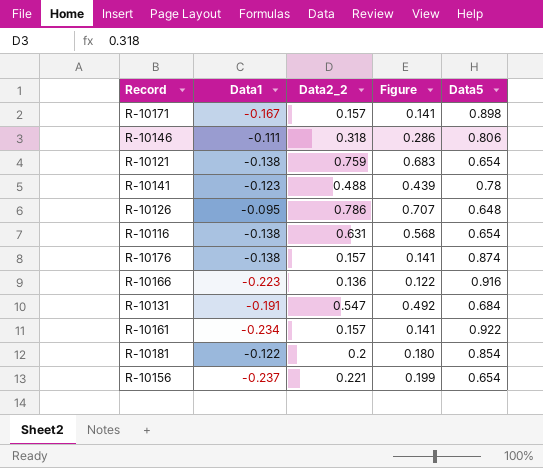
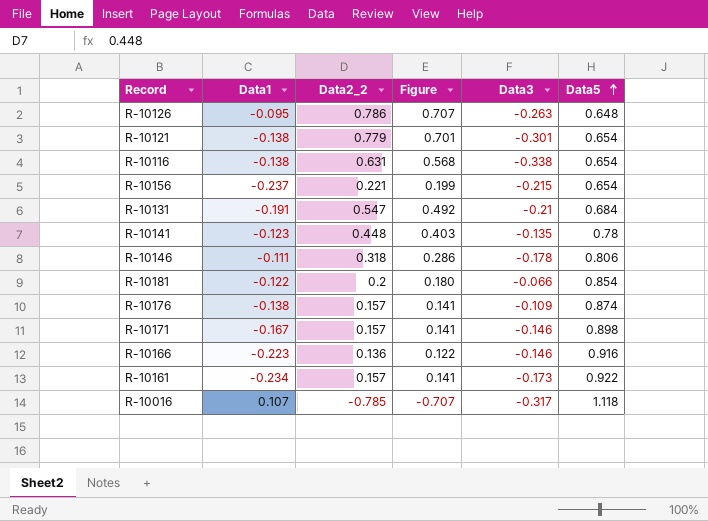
row order: none -> Data5 ascending
column Data3 | position: none -> 5
R-10121 | Data2_2: 0.759 -> 0.779
R-10121 | Figure: 0.683 -> 0.701
R-10141 | Data2_2: 0.488 -> 0.448
R-10141 | Figure: 0.439 -> 0.403
row R-10016: none -> 0.107 | -0.785 | -0.707 | -0.317 | 1.118

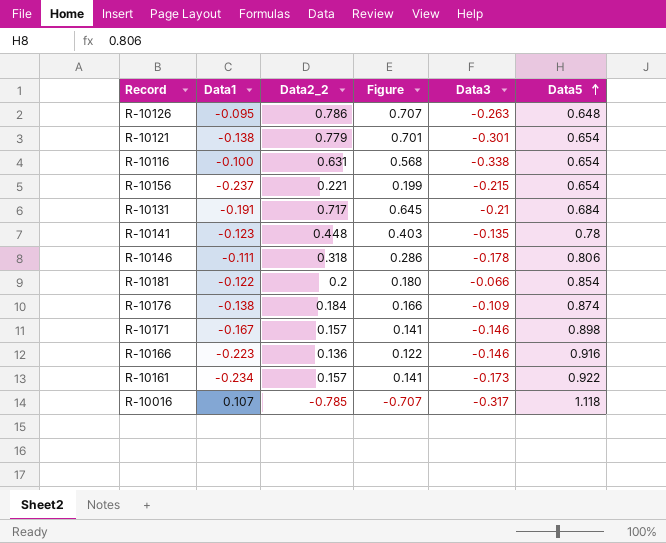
R-10116 | Data1: -0.138 -> -0.100
R-10131 | Data2_2: 0.547 -> 0.717
R-10131 | Figure: 0.492 -> 0.645
R-10176 | Data2_2: 0.157 -> 0.184
R-10176 | Figure: 0.141 -> 0.166

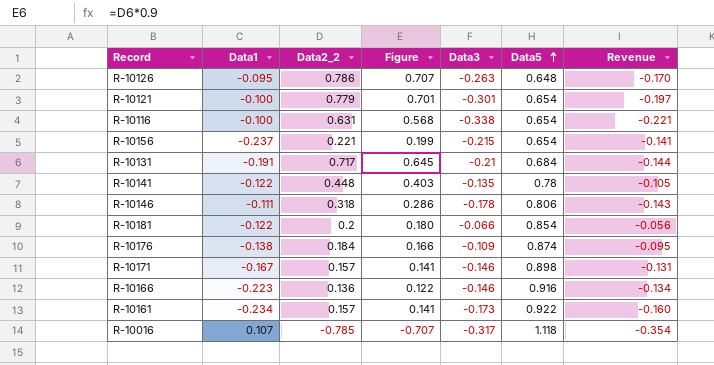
column Revenue | formula: none -> [Data3] * [Data5]
R-10121 | Data1: -0.138 -> -0.100
R-10141 | Data1: -0.123 -> -0.122

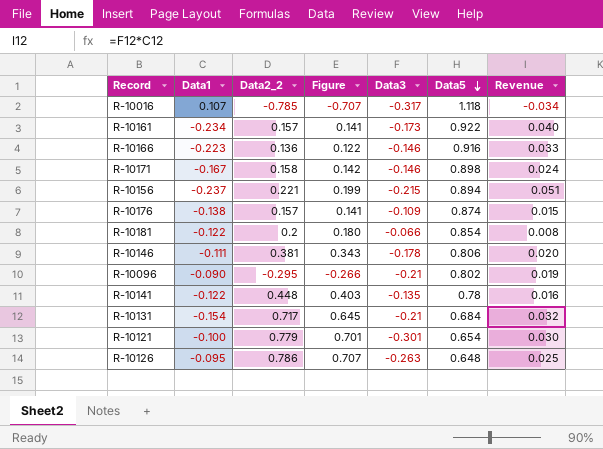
row order: Data5 ascending -> Data5 descending
column Revenue | formula: [Data3] * [Data5] -> [Data1] * [Data3]
row R-10116: -0.100 | 0.631 | 0.568 | -0.338 | 0.654 | -0.221 -> none
R-10171 | Data2_2: 0.157 -> 0.158
R-10171 | Figure: 0.141 -> 0.142
R-10156 | Data5: 0.654 -> 0.894
R-10176 | Data2_2: 0.184 -> 0.157
R-10176 | Figure: 0.166 -> 0.141
R-10146 | Data2_2: 0.318 -> 0.381
R-10146 | Figure: 0.286 -> 0.343
row R-10096: none -> -0.090 | -0.295 | -0.266 | -0.21 | 0.802 | 0.019
R-10131 | Data1: -0.191 -> -0.154

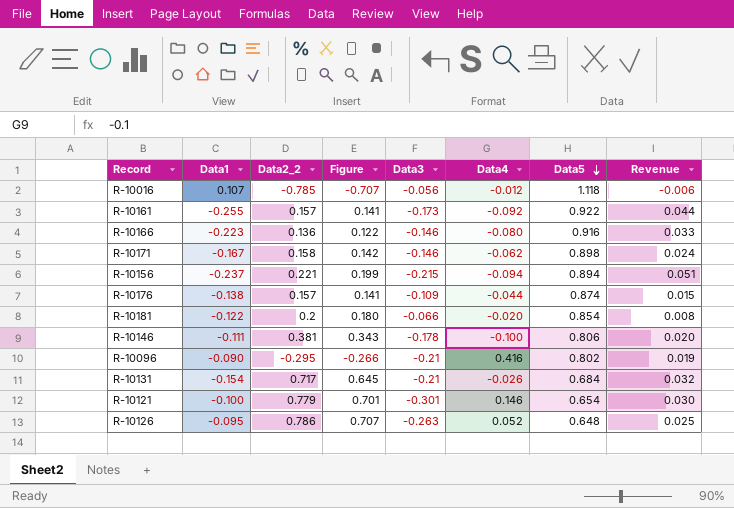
column Data4 | position: none -> 6
row R-10141: -0.122 | 0.448 | 0.403 | -0.135 | 0.78 | 0.016 -> none
R-10016 | Data3: -0.317 -> -0.056
R-10016 | Revenue: -0.034 -> -0.006
R-10161 | Data1: -0.234 -> -0.255
R-10161 | Revenue: 0.040 -> 0.044

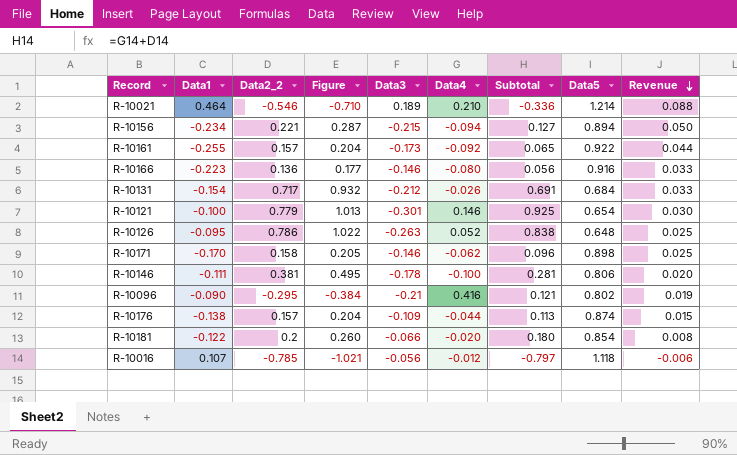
row order: Data5 descending -> Revenue descending
column Figure | formula: [Data2_2] * 0.9 -> [Data2_2] * 1.3
column Subtotal | formula: none -> [Data2_2] + [Data4]
row R-10021: none -> 0.464 | -0.546 | -0.710 | 0.189 | 0.210 | -0.336 | 1.214 | 0.088
R-10156 | Data1: -0.237 -> -0.234
R-10156 | Revenue: 0.051 -> 0.050
R-10131 | Data3: -0.21 -> -0.212
R-10131 | Revenue: 0.032 -> 0.033
R-10171 | Data1: -0.167 -> -0.170
R-10171 | Revenue: 0.024 -> 0.025

